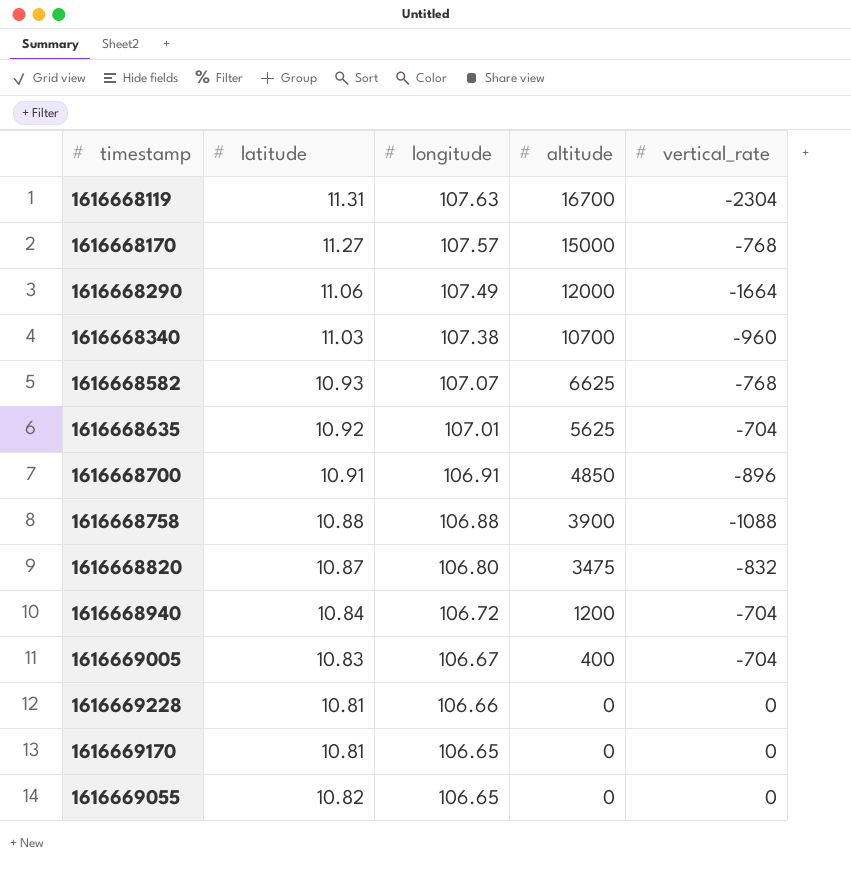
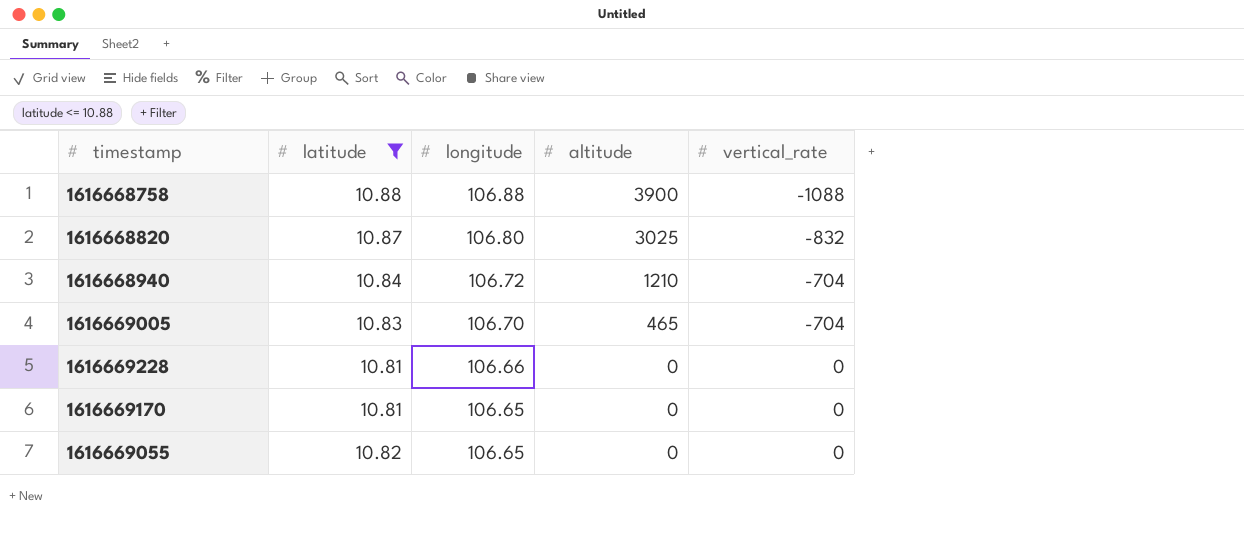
filter: none -> latitude <= 10.88
1616668820 | altitude: 3475 -> 3025
1616668940 | altitude: 1200 -> 1210
1616669005 | longitude: 106.67 -> 106.70
1616669005 | altitude: 400 -> 465

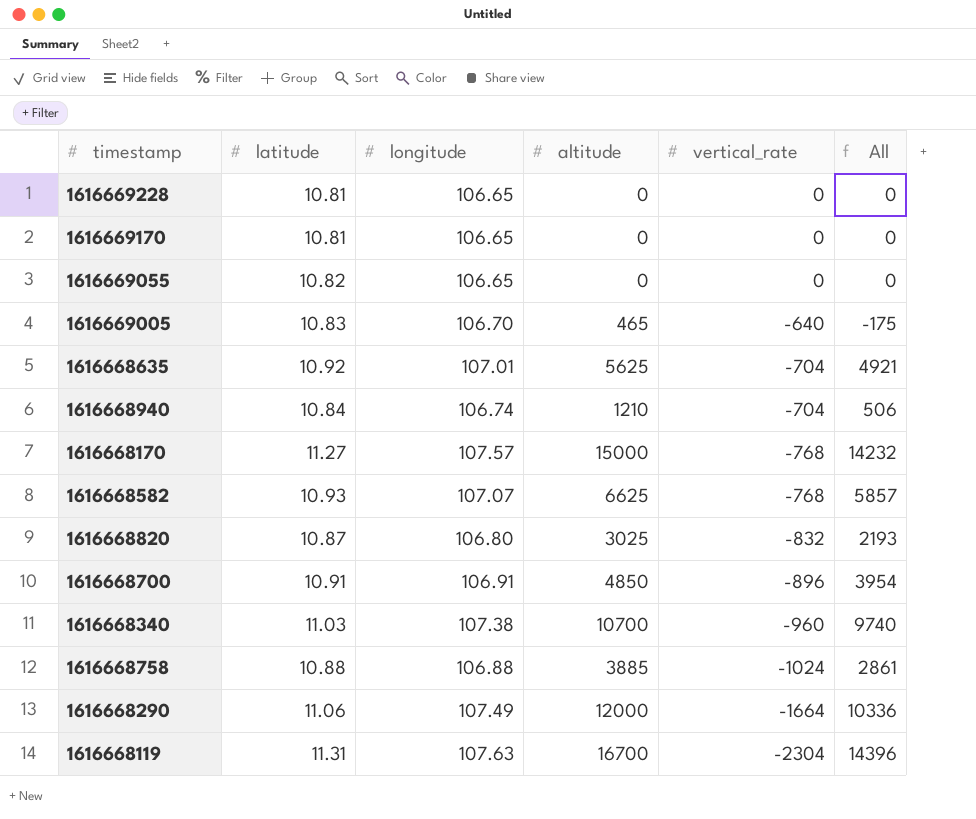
filter: latitude <= 10.88 -> none
row order: longitude descending -> vertical_rate descending
column All | formula: none -> [altitude] + [vertical_rate]
1616669228 | longitude: 106.66 -> 106.65
1616669005 | vertical_rate: -704 -> -640
1616668940 | longitude: 106.72 -> 106.74
1616668758 | altitude: 3900 -> 3885
1616668758 | vertical_rate: -1088 -> -1024

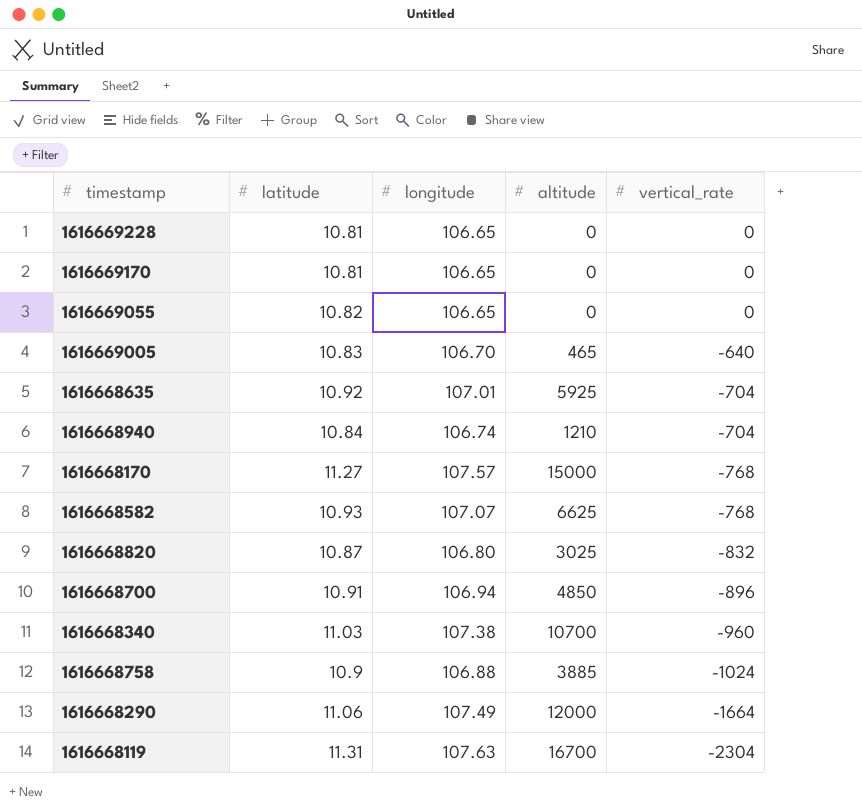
column All | formula: [altitude] + [vertical_rate] -> none
1616668635 | altitude: 5625 -> 5925
1616668700 | longitude: 106.91 -> 106.94
1616668758 | latitude: 10.88 -> 10.9

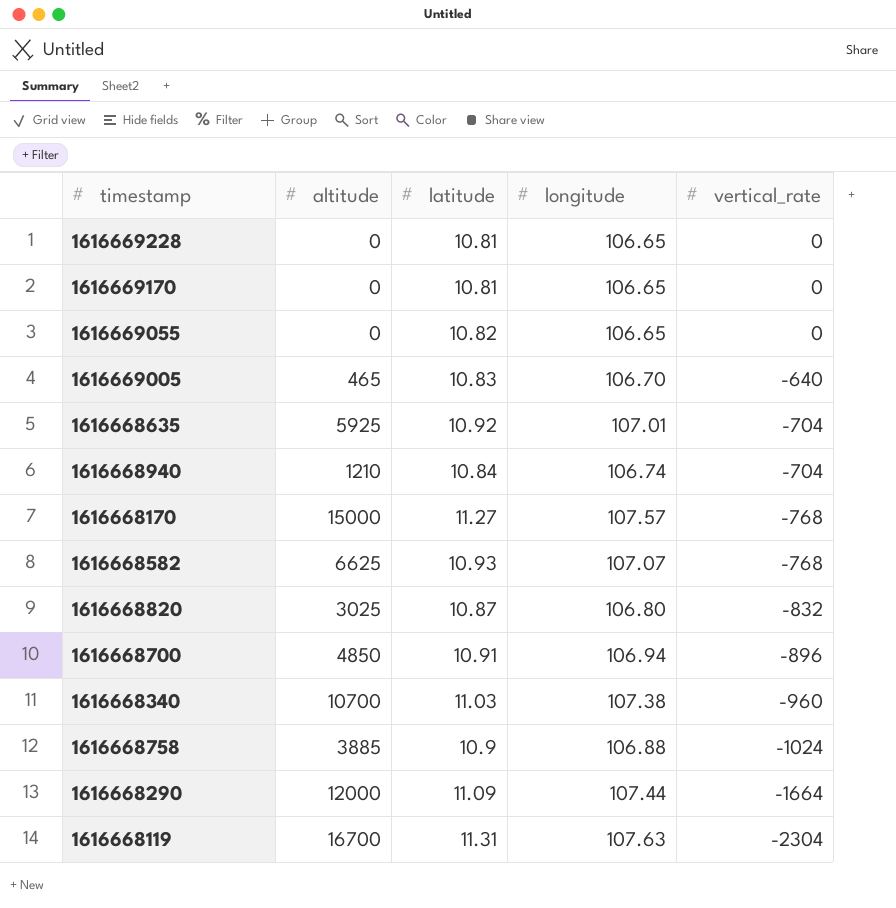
column altitude | position: 4 -> 2
1616668290 | latitude: 11.06 -> 11.09
1616668290 | longitude: 107.49 -> 107.44

